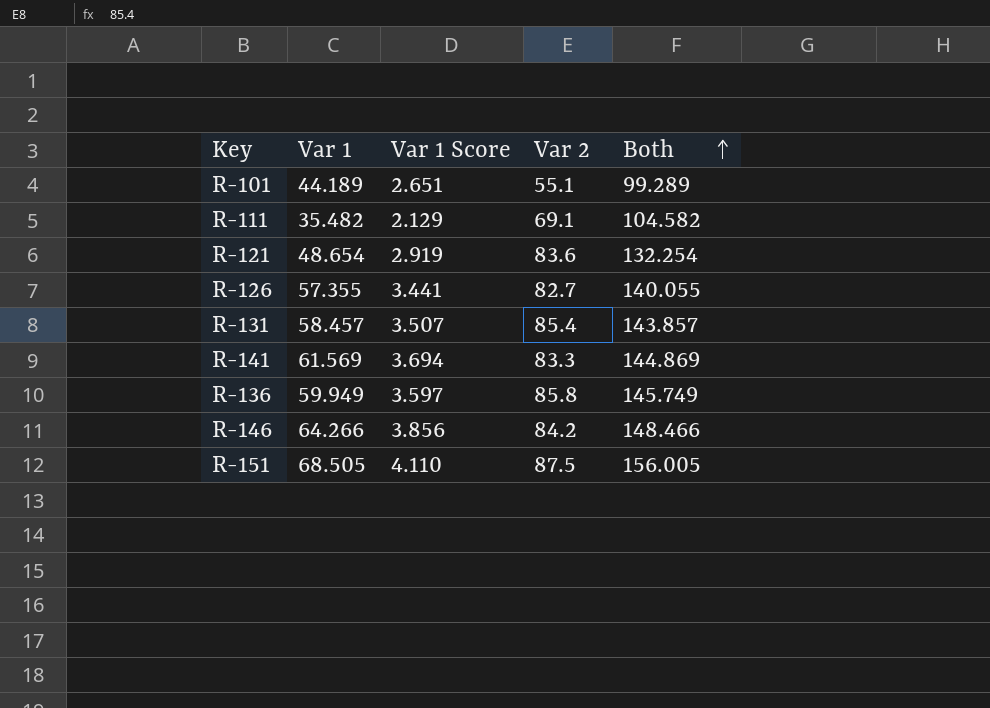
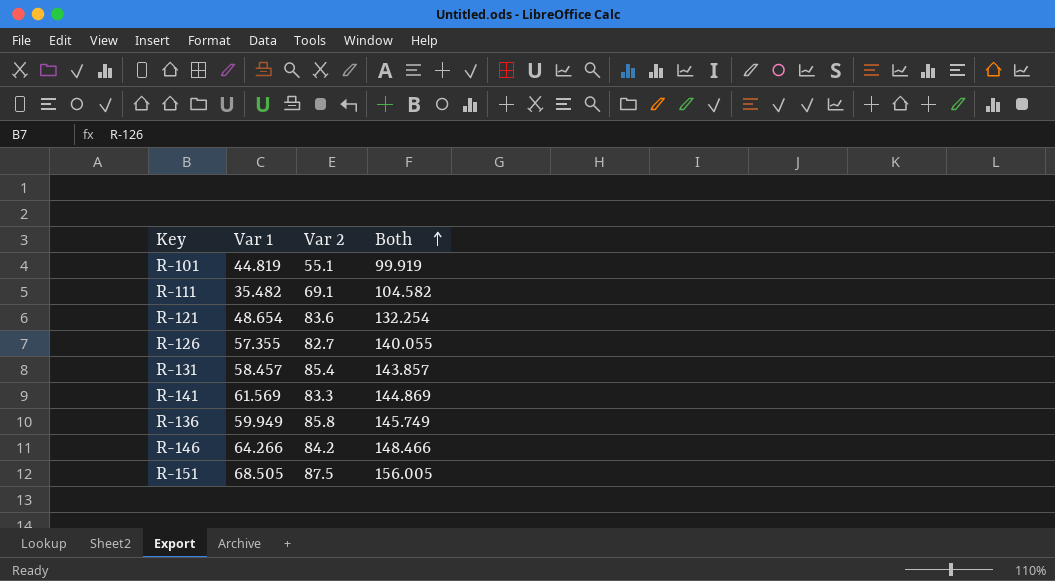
column Var 1 Score | formula: [Var 1] * 0.06 -> none
R-101 | Var 1: 44.189 -> 44.819
R-101 | Both: 99.289 -> 99.919

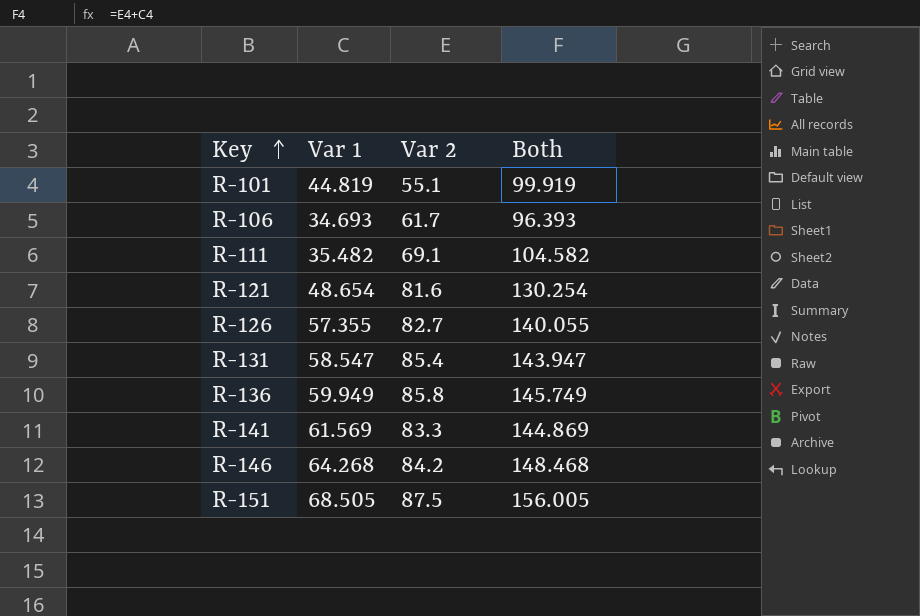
row order: Both ascending -> Key ascending
row R-106: none -> 34.693 | 61.7 | 96.393
R-121 | Var 2: 83.6 -> 81.6
R-121 | Both: 132.254 -> 130.254
R-131 | Var 1: 58.457 -> 58.547
R-131 | Both: 143.857 -> 143.947
R-146 | Var 1: 64.266 -> 64.268
R-146 | Both: 148.466 -> 148.468

